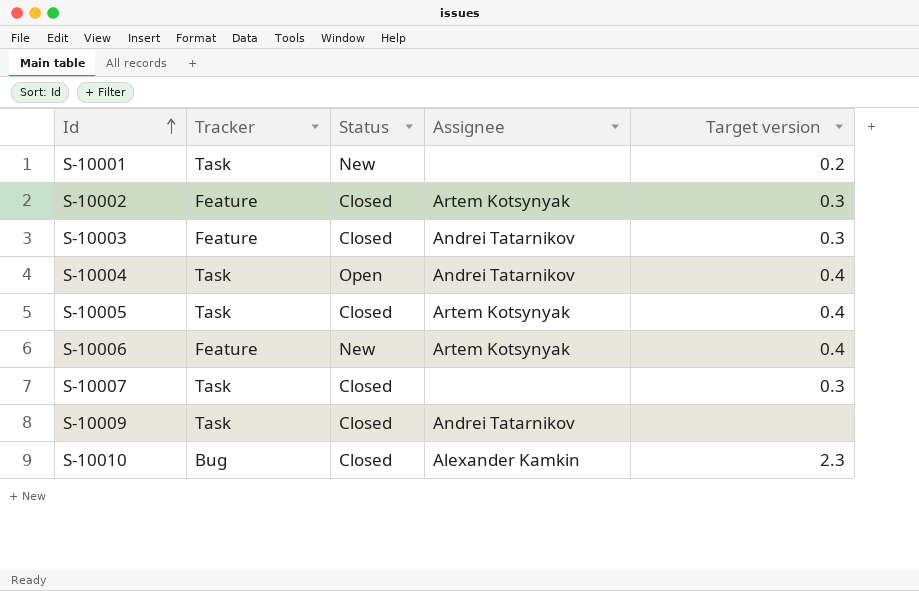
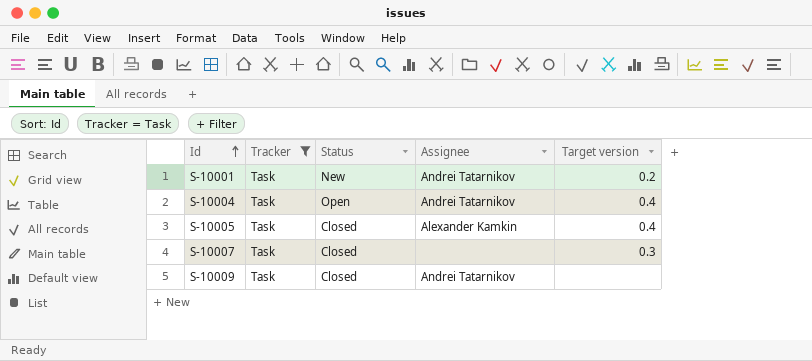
filter: none -> Tracker = Task
S-10001 | Assignee: none -> Andrei Tatarnikov
S-10005 | Assignee: Artem Kotsynyak -> Alexander Kamkin

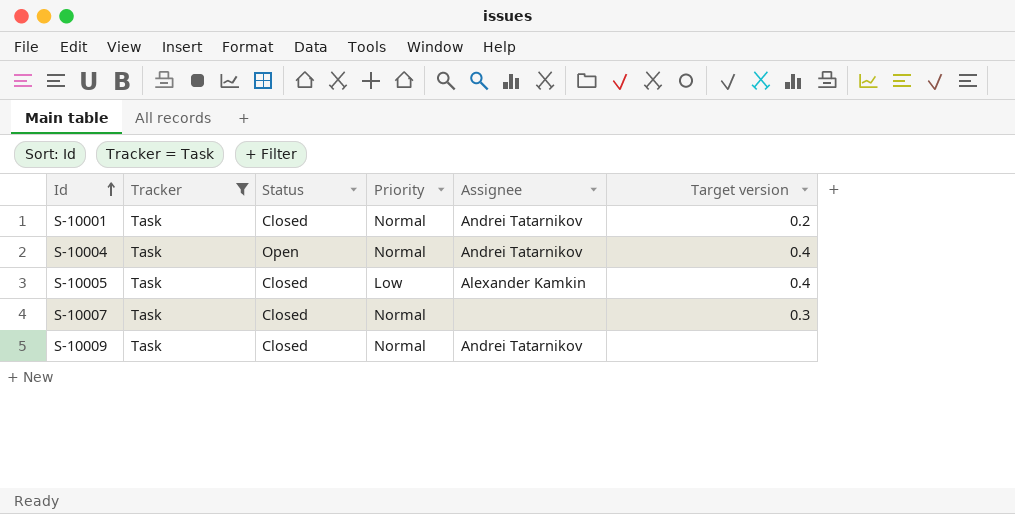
column Priority | position: none -> 4
S-10001 | Status: New -> Closed

